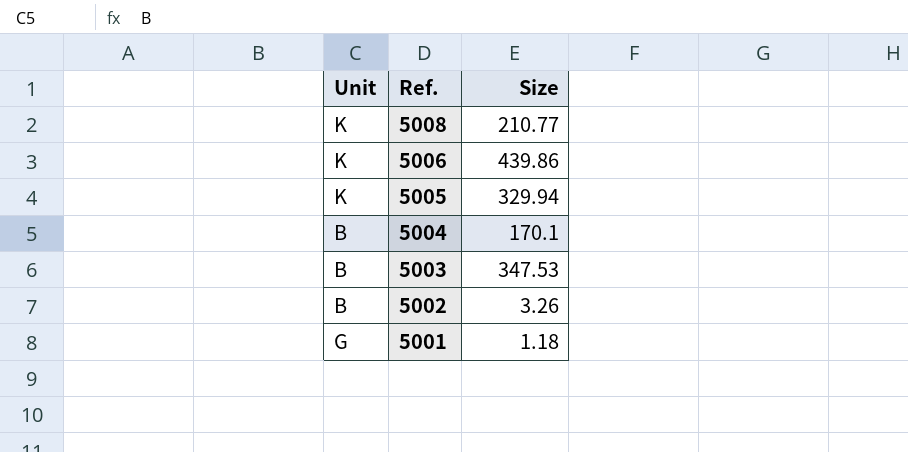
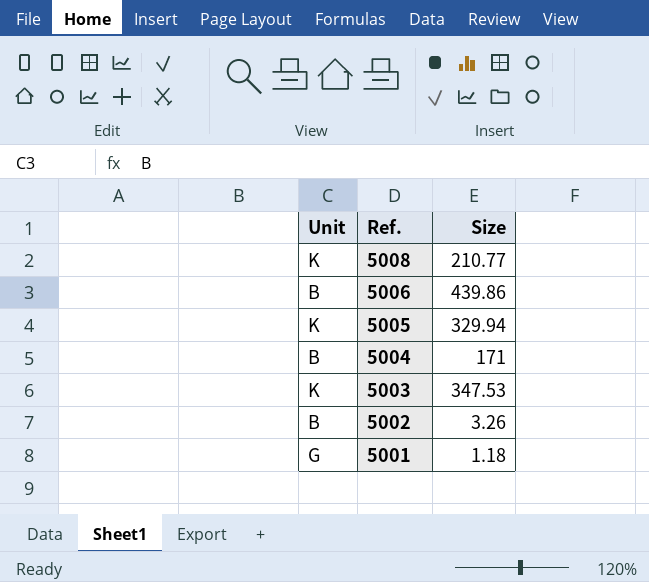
5006 | Unit: K -> B
5004 | Size: 170.1 -> 171
5003 | Unit: B -> K

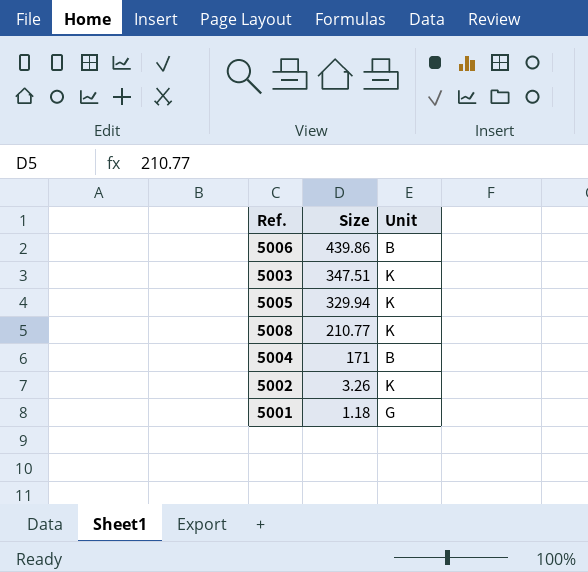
row order: Ref. descending -> Size descending
column Unit | position: 1 -> 3
5003 | Size: 347.53 -> 347.51
5002 | Unit: B -> K

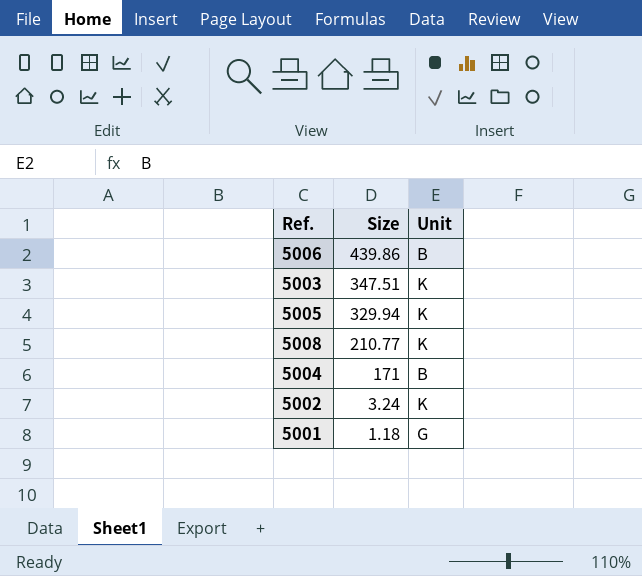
5002 | Size: 3.26 -> 3.24

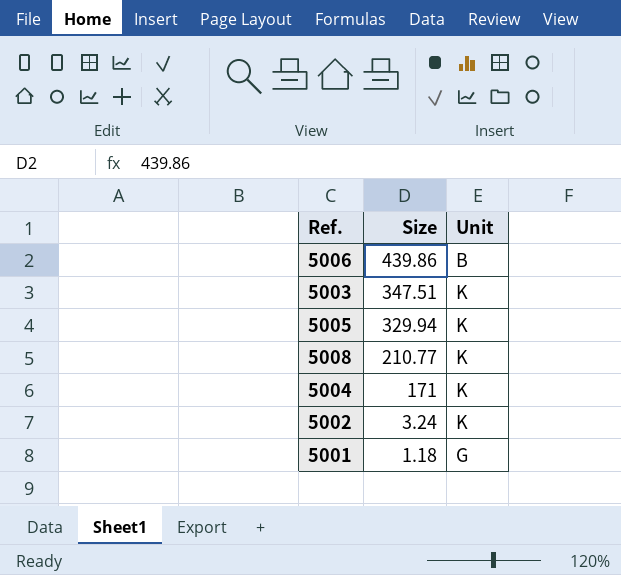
5004 | Unit: B -> K

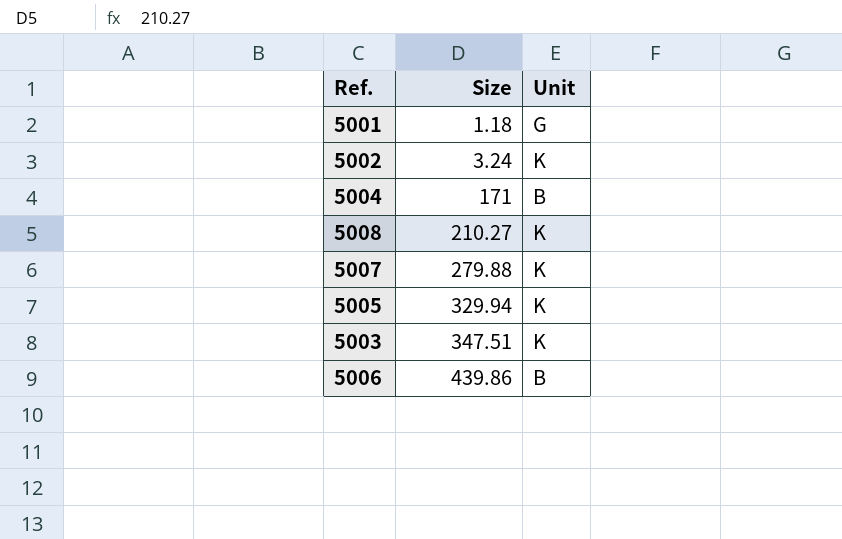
row order: Size descending -> Size ascending
5004 | Unit: K -> B
5008 | Size: 210.77 -> 210.27
row 5007: none -> 279.88 | K

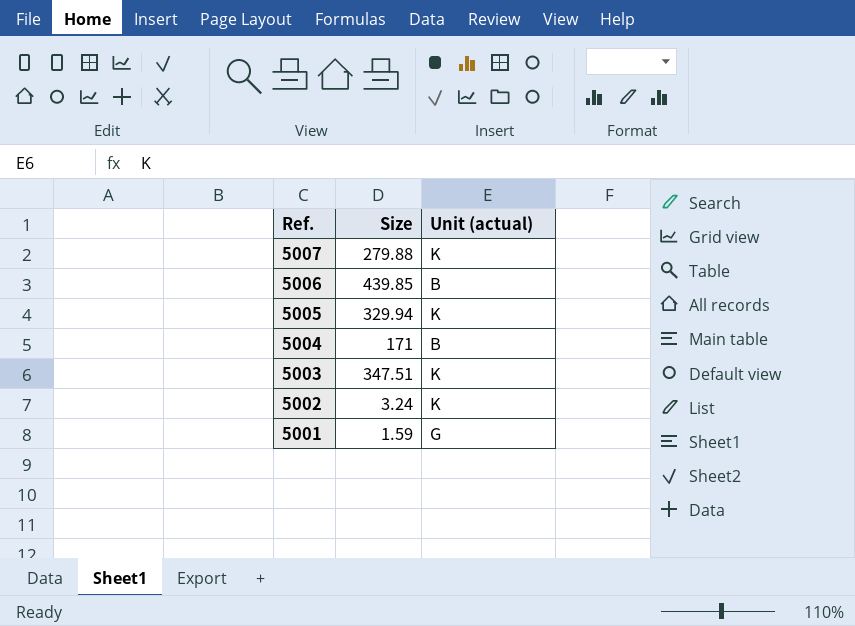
row order: Size ascending -> Ref. descending
column name: Unit -> Unit (actual)
row 5008: 210.27 | K -> none
5006 | Size: 439.86 -> 439.85
5001 | Size: 1.18 -> 1.59

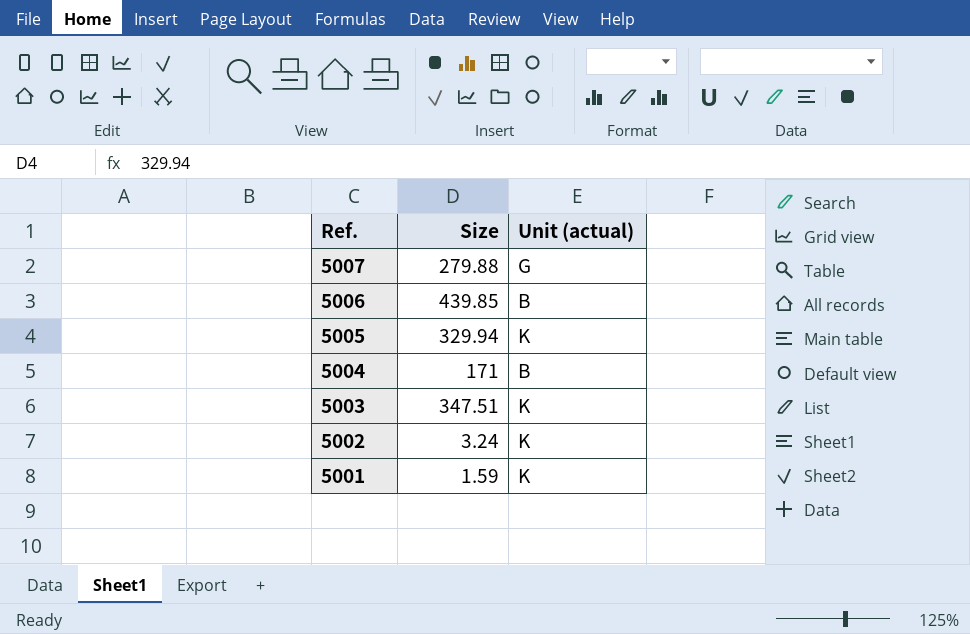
5007 | Unit (actual): K -> G
5001 | Unit (actual): G -> K

